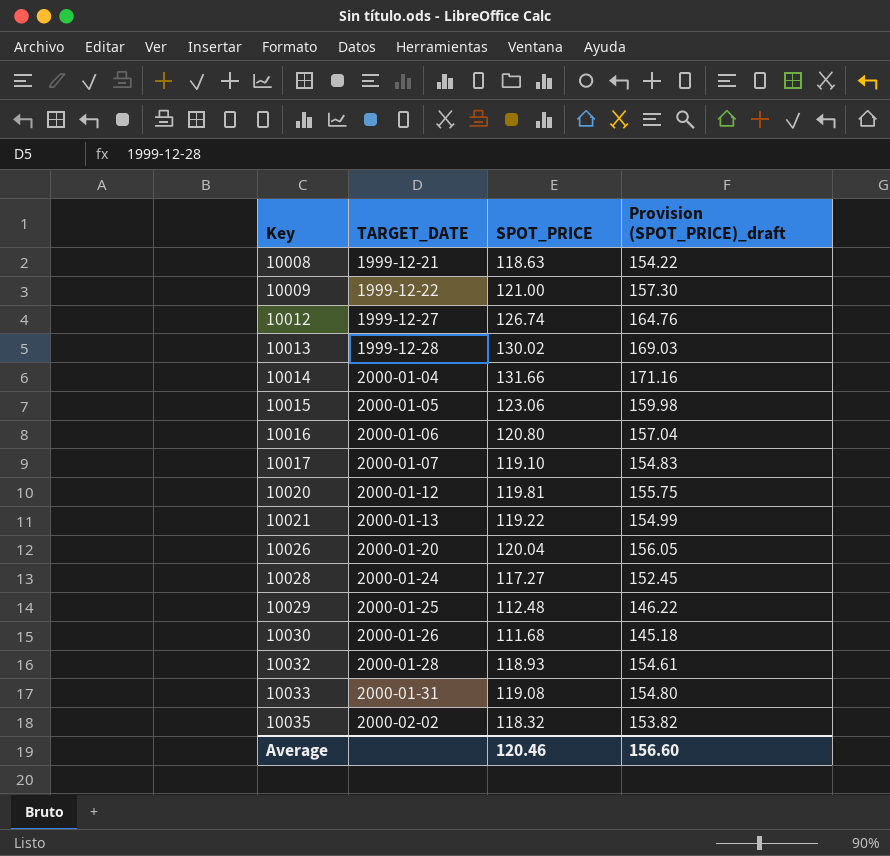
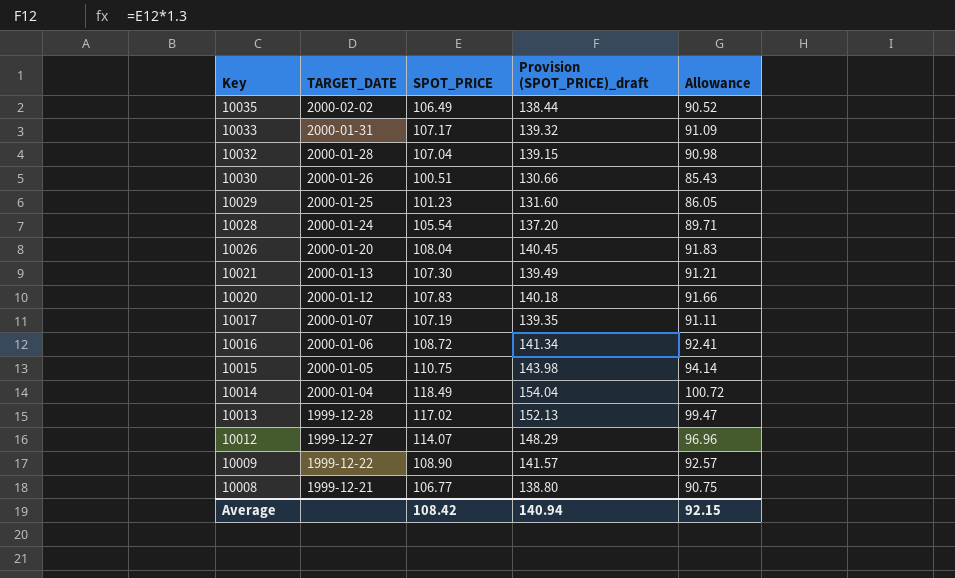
row order: Key ascending -> Key descending
column Allowance | formula: none -> [SPOT_PRICE] * 0.85
10035 | SPOT_PRICE: 118.32 -> 106.49
10035 | Provision (SPOT_PRICE)_draft: 153.82 -> 138.44
10033 | SPOT_PRICE: 119.08 -> 107.17
10033 | Provision (SPOT_PRICE)_draft: 154.80 -> 139.32
10032 | SPOT_PRICE: 118.93 -> 107.04
10032 | Provision (SPOT_PRICE)_draft: 154.61 -> 139.15
10030 | SPOT_PRICE: 111.68 -> 100.51
10030 | Provision (SPOT_PRICE)_draft: 145.18 -> 130.66
10029 | SPOT_PRICE: 112.48 -> 101.23
10029 | Provision (SPOT_PRICE)_draft: 146.22 -> 131.60
10028 | SPOT_PRICE: 117.27 -> 105.54
10028 | Provision (SPOT_PRICE)_draft: 152.45 -> 137.20
10026 | SPOT_PRICE: 120.04 -> 108.04
10026 | Provision (SPOT_PRICE)_draft: 156.05 -> 140.45
10021 | SPOT_PRICE: 119.22 -> 107.30
10021 | Provision (SPOT_PRICE)_draft: 154.99 -> 139.49
10020 | SPOT_PRICE: 119.81 -> 107.83
10020 | Provision (SPOT_PRICE)_draft: 155.75 -> 140.18
10017 | SPOT_PRICE: 119.10 -> 107.19
10017 | Provision (SPOT_PRICE)_draft: 154.83 -> 139.35
10016 | SPOT_PRICE: 120.80 -> 108.72
10016 | Provision (SPOT_PRICE)_draft: 157.04 -> 141.34
10015 | SPOT_PRICE: 123.06 -> 110.75
10015 | Provision (SPOT_PRICE)_draft: 159.98 -> 143.98
10014 | SPOT_PRICE: 131.66 -> 118.49
10014 | Provision (SPOT_PRICE)_draft: 171.16 -> 154.04
10013 | SPOT_PRICE: 130.02 -> 117.02
10013 | Provision (SPOT_PRICE)_draft: 169.03 -> 152.13
10012 | SPOT_PRICE: 126.74 -> 114.07
10012 | Provision (SPOT_PRICE)_draft: 164.76 -> 148.29
10009 | SPOT_PRICE: 121.00 -> 108.90
10009 | Provision (SPOT_PRICE)_draft: 157.30 -> 141.57
10008 | SPOT_PRICE: 118.63 -> 106.77
10008 | Provision (SPOT_PRICE)_draft: 154.22 -> 138.80
Average | SPOT_PRICE: 120.46 -> 108.42
Average | Provision (SPOT_PRICE)_draft: 156.60 -> 140.94

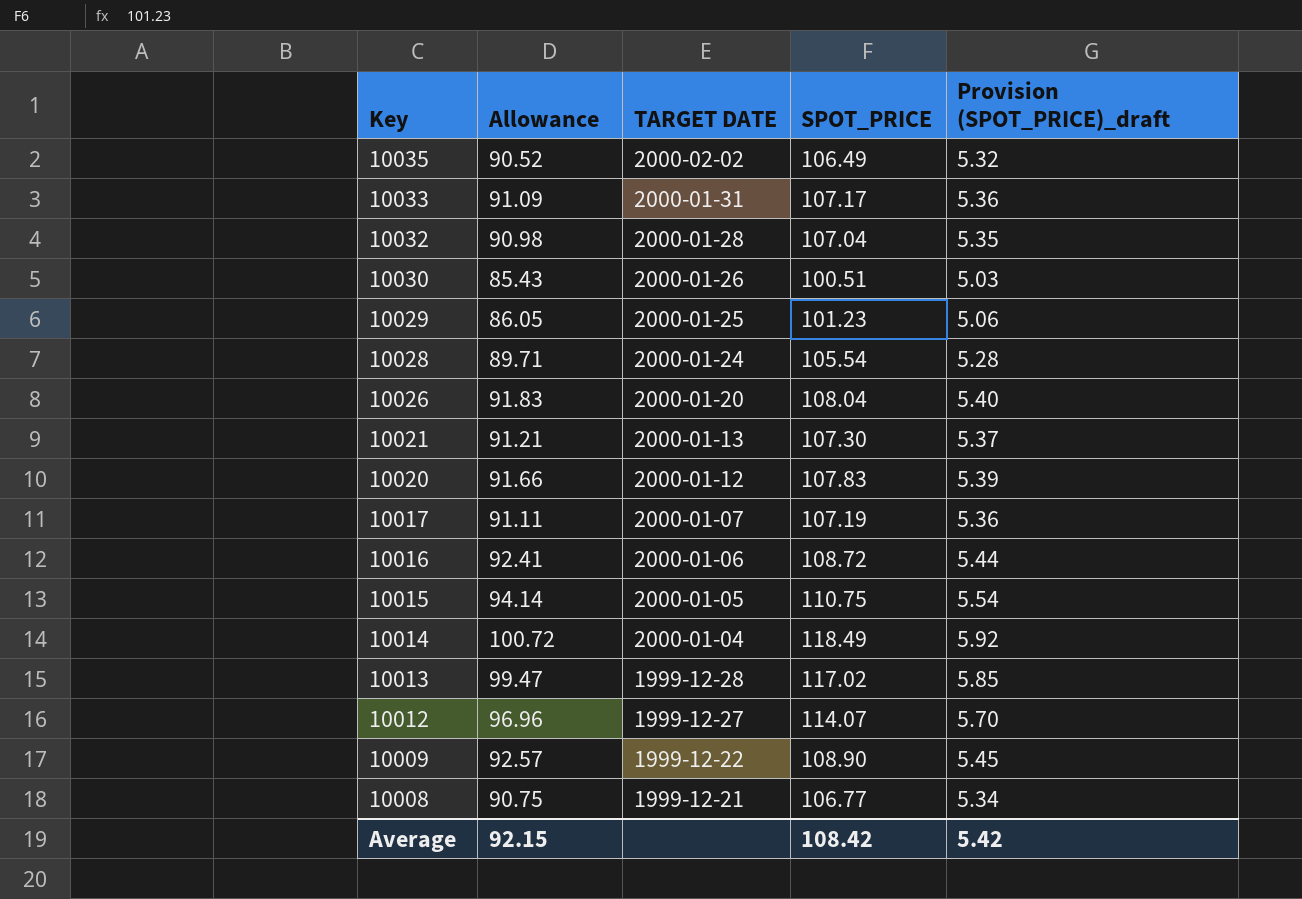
column Allowance | position: 5 -> 2
column name: TARGET_DATE -> TARGET DATE
column Provision (SPOT_PRICE)_draft | formula: [SPOT_PRICE] * 1.3 -> [SPOT_PRICE] * 0.05
Average | Provision (SPOT_PRICE)_draft: 140.94 -> 5.42

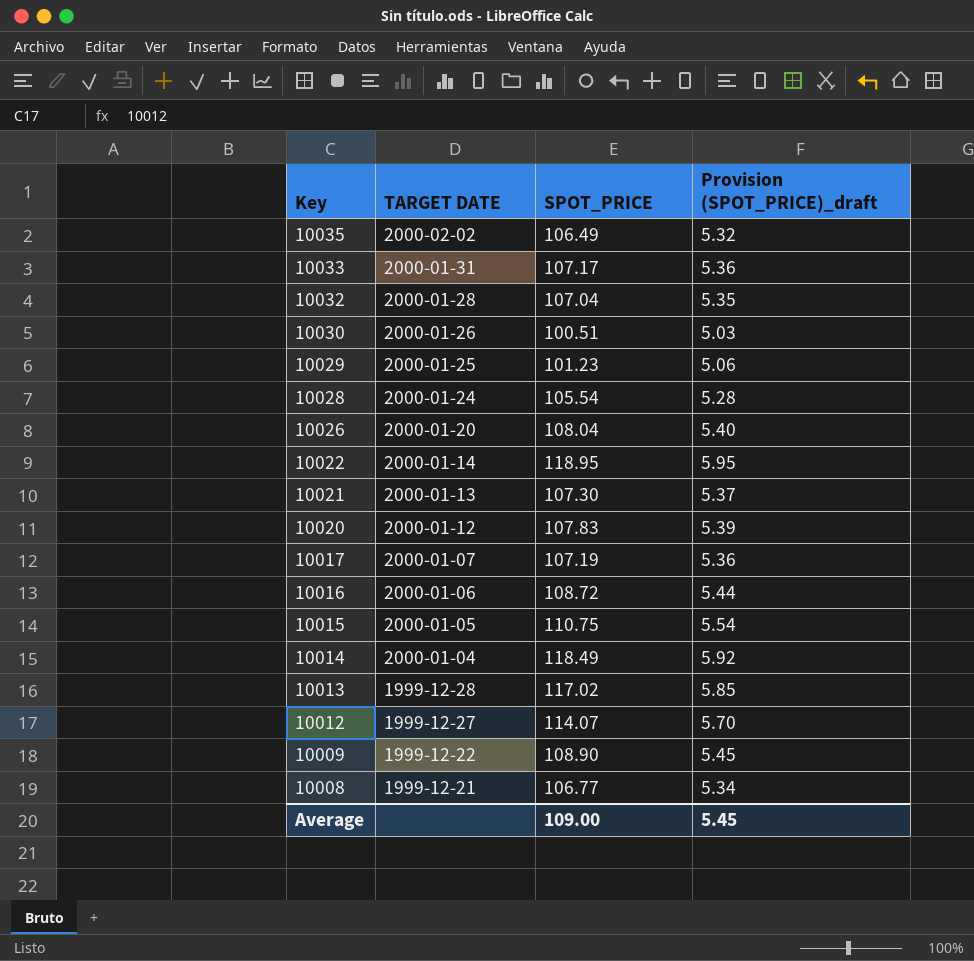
column Allowance | formula: [SPOT_PRICE] * 0.85 -> none
row 10022: none -> 2000-01-14 | 118.95 | 5.95
Average | SPOT_PRICE: 108.42 -> 109.00
Average | Provision (SPOT_PRICE)_draft: 5.42 -> 5.45

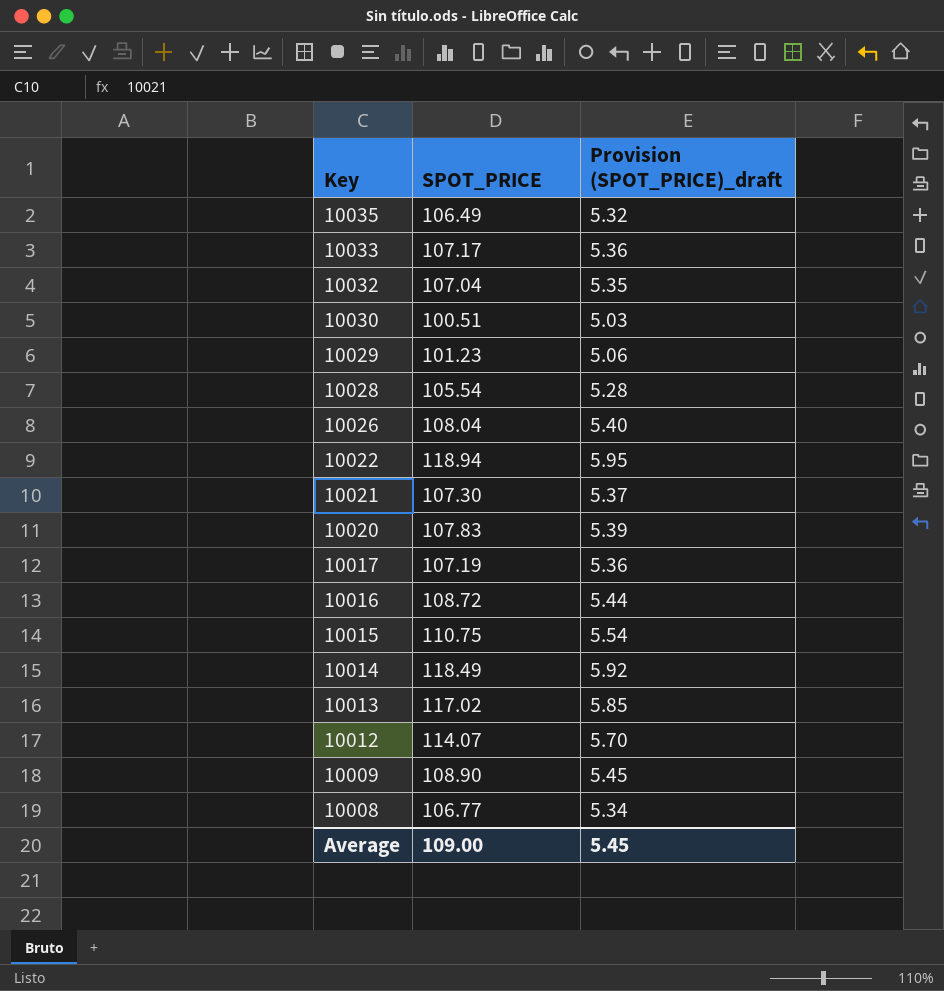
column TARGET DATE | position: 2 -> none
10022 | SPOT_PRICE: 118.95 -> 118.94

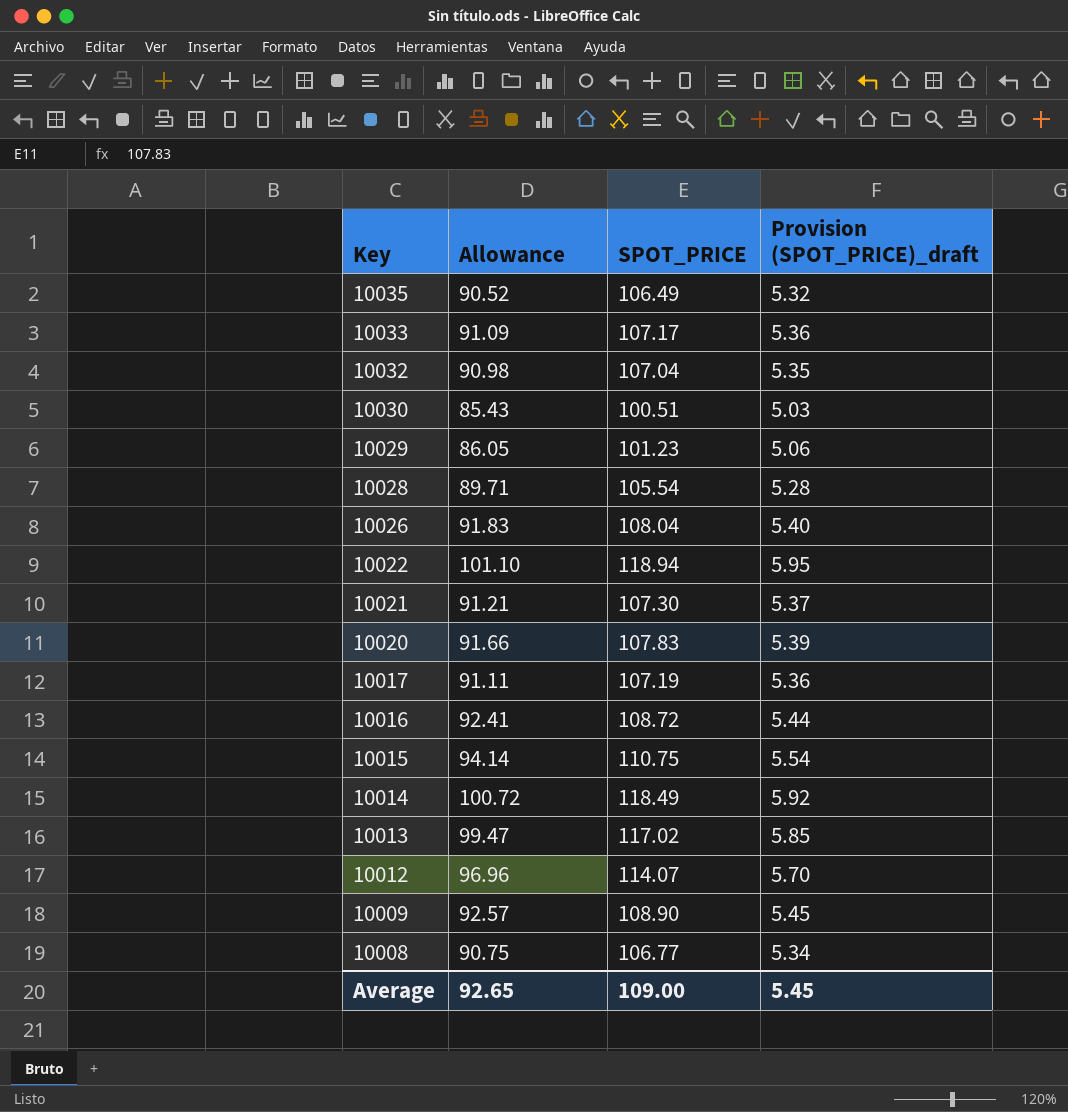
column Allowance | formula: none -> [SPOT_PRICE] * 0.85

